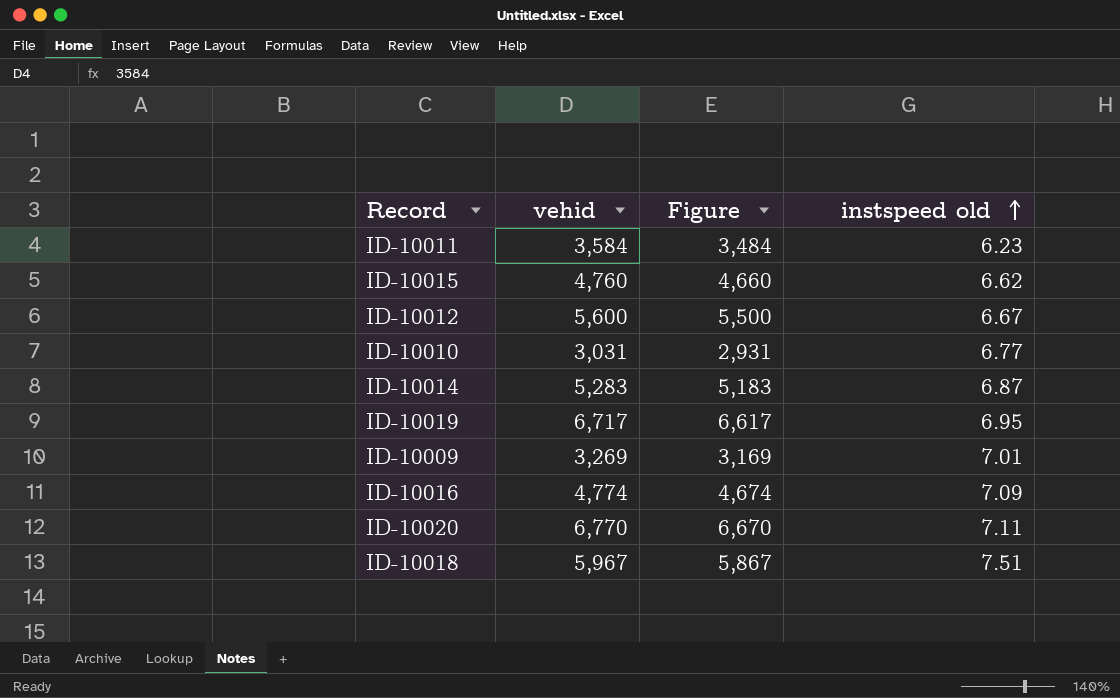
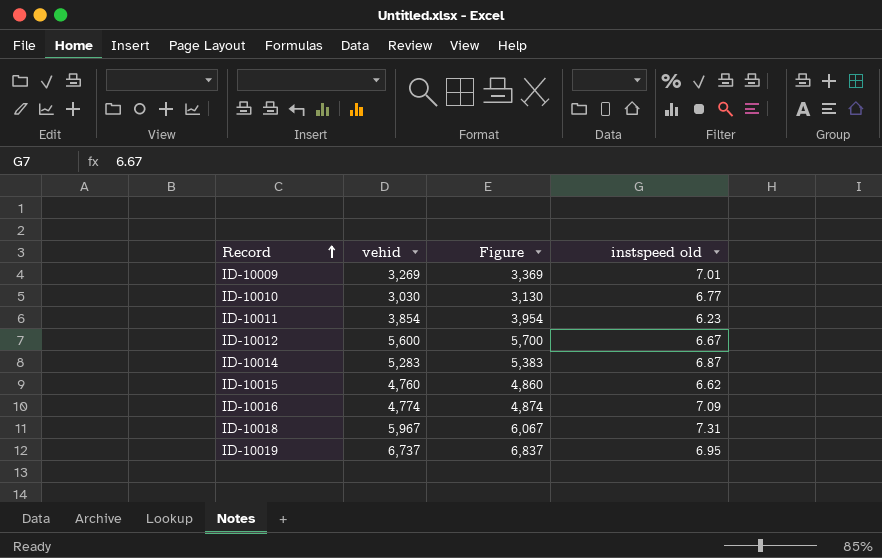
row order: instspeed old ascending -> Record ascending
column Figure | formula: [vehid] - 100 -> [vehid] + 100
row ID-10020: 6,770 | 6,670 | 7.11 -> none
ID-10010 | vehid: 3,031 -> 3,030
ID-10011 | vehid: 3,584 -> 3,854
ID-10018 | instspeed old: 7.51 -> 7.31
ID-10019 | vehid: 6,717 -> 6,737

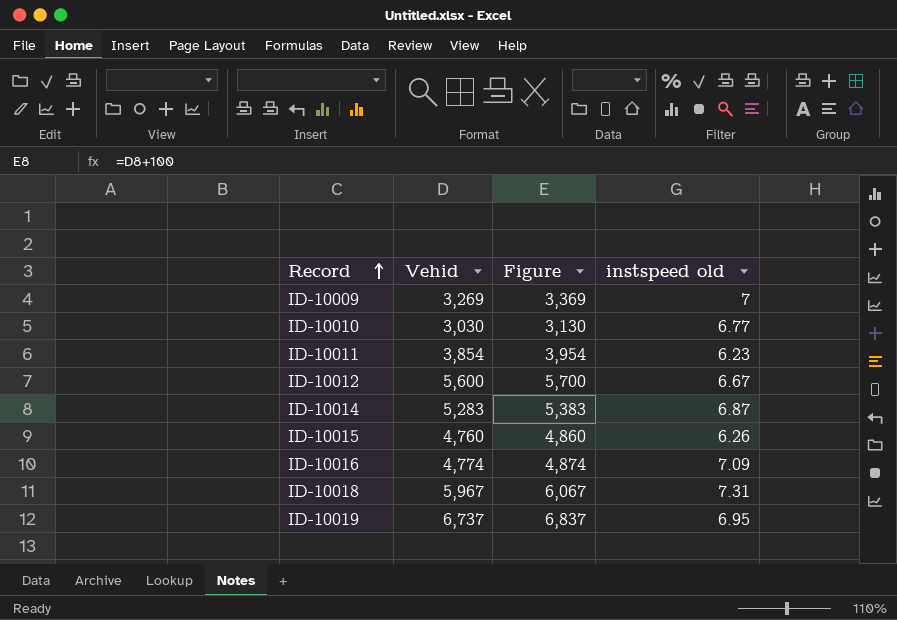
column name: vehid -> Vehid
ID-10009 | instspeed old: 7.01 -> 7
ID-10015 | instspeed old: 6.62 -> 6.26

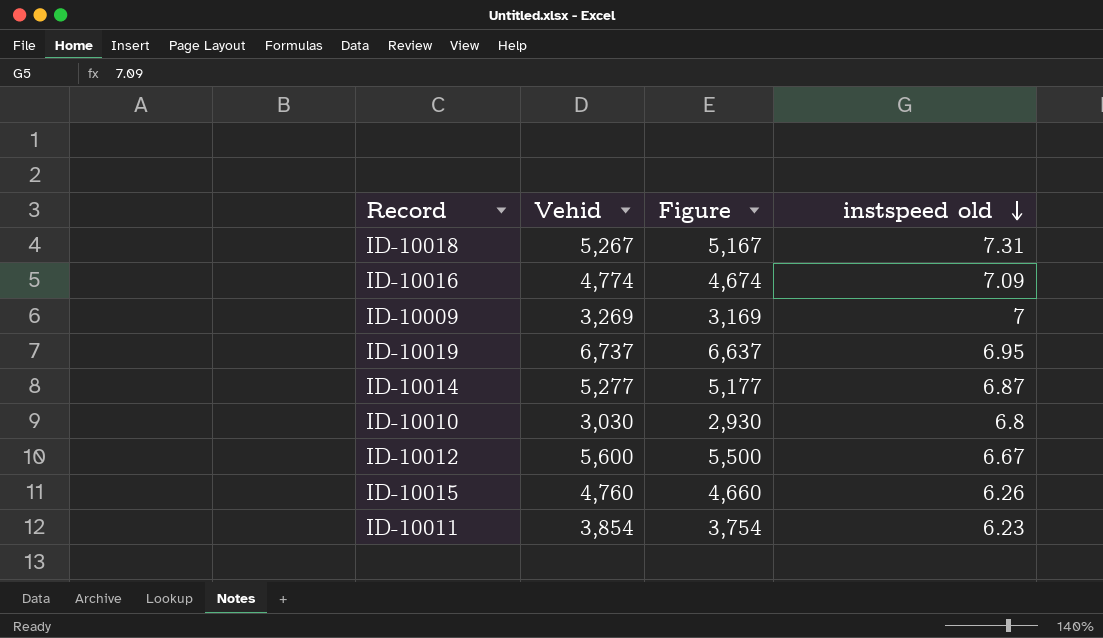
row order: Record ascending -> instspeed old descending
column Figure | formula: [Vehid] + 100 -> [Vehid] - 100
ID-10018 | Vehid: 5,967 -> 5,267
ID-10014 | Vehid: 5,283 -> 5,277
ID-10010 | instspeed old: 6.77 -> 6.8

